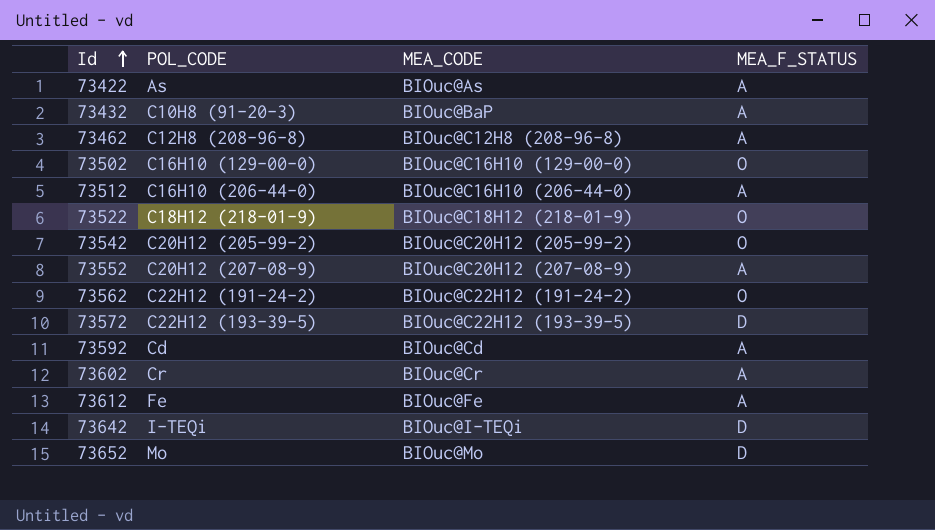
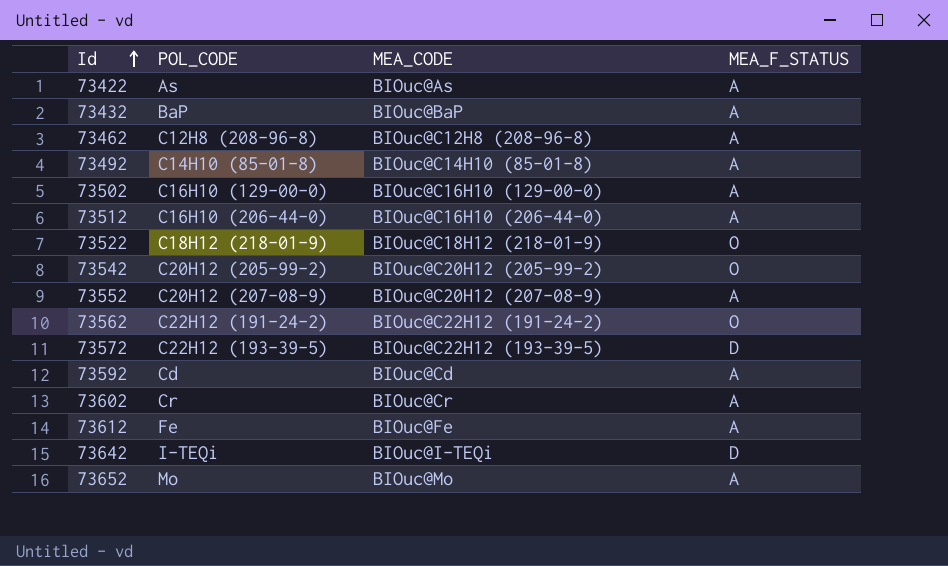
73432 | POL_CODE: C10H8 (91-20-3) -> BaP
row 73492: none -> C14H10 (85-01-8) | BIOuc@C14H10 (85-01-8) | A
73502 | MEA_F_STATUS: O -> A
73652 | MEA_F_STATUS: D -> A

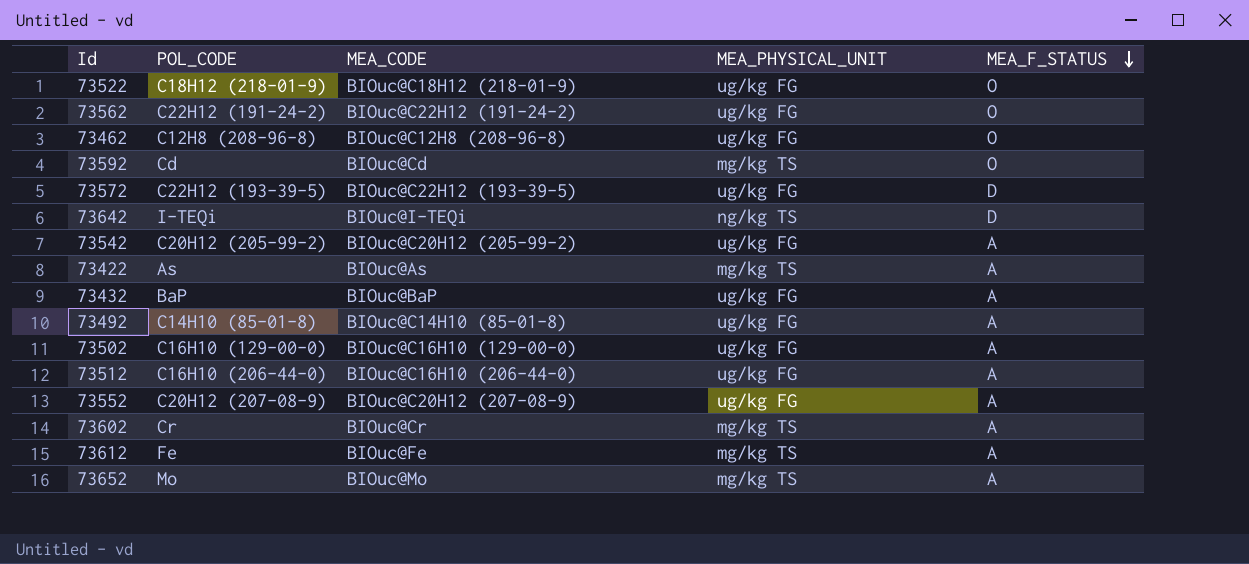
row order: Id ascending -> MEA_F_STATUS descending
column MEA_PHYSICAL_UNIT | position: none -> 4
73462 | MEA_F_STATUS: A -> O
73592 | MEA_F_STATUS: A -> O
73542 | MEA_F_STATUS: O -> A

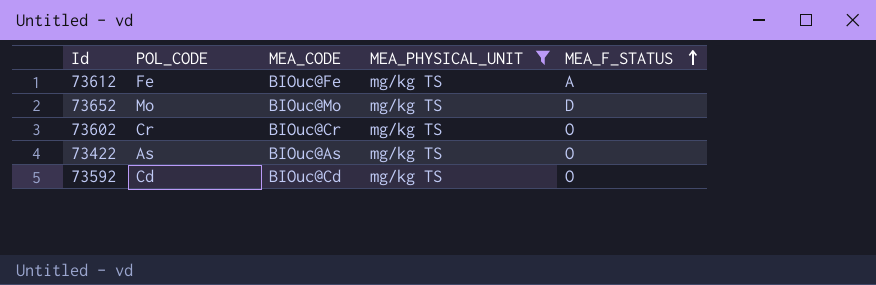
filter: none -> MEA_PHYSICAL_UNIT = mg/kg TS
row order: MEA_F_STATUS descending -> MEA_F_STATUS ascending
73652 | MEA_F_STATUS: A -> D
73602 | MEA_F_STATUS: A -> O
73422 | MEA_F_STATUS: A -> O

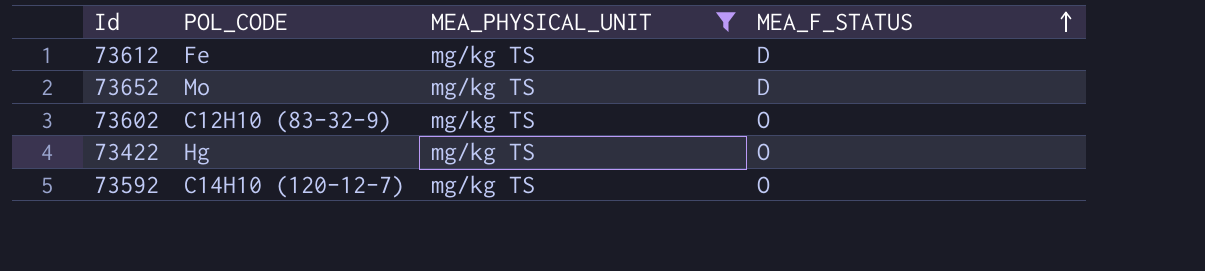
column MEA_CODE | position: 3 -> none
73612 | MEA_F_STATUS: A -> D
73602 | POL_CODE: Cr -> C12H10 (83-32-9)
73422 | POL_CODE: As -> Hg
73592 | POL_CODE: Cd -> C14H10 (120-12-7)

